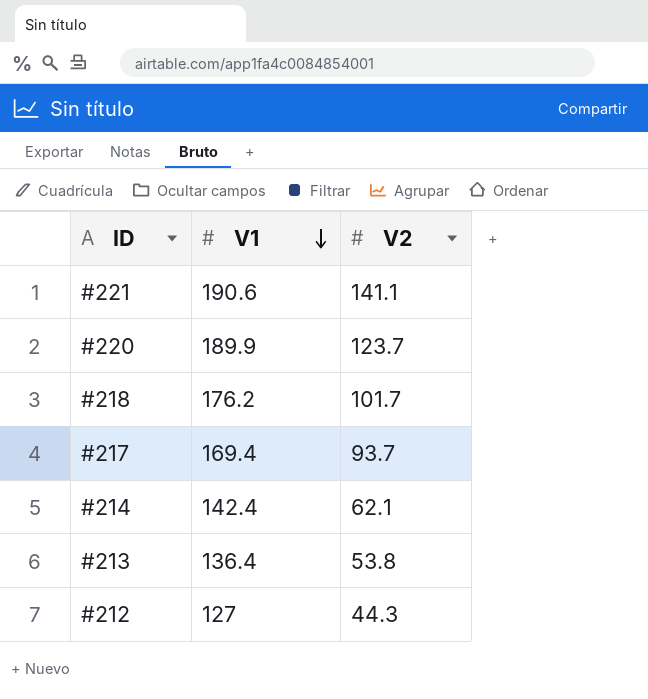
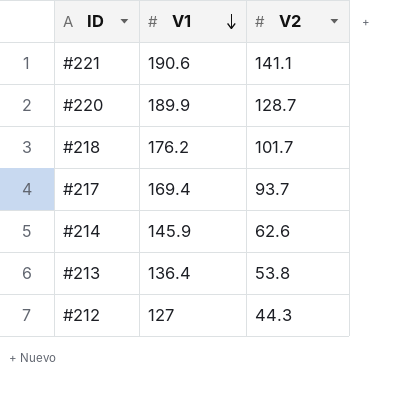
#220 | V2: 123.7 -> 128.7
#214 | V1: 142.4 -> 145.9
#214 | V2: 62.1 -> 62.6

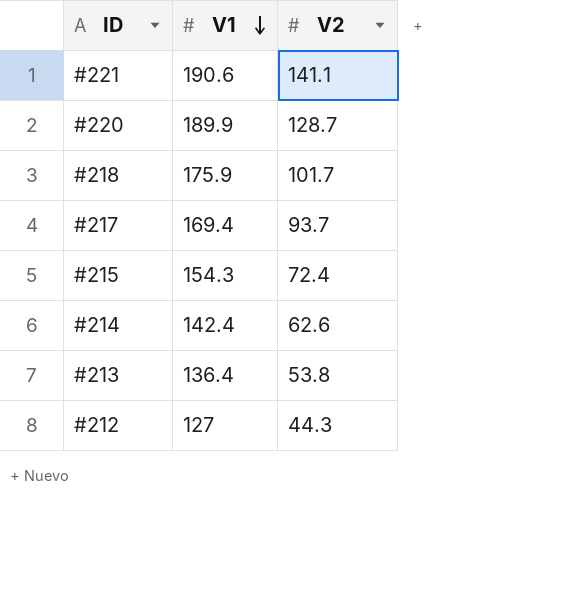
#218 | V1: 176.2 -> 175.9
row #215: none -> 154.3 | 72.4
#214 | V1: 145.9 -> 142.4

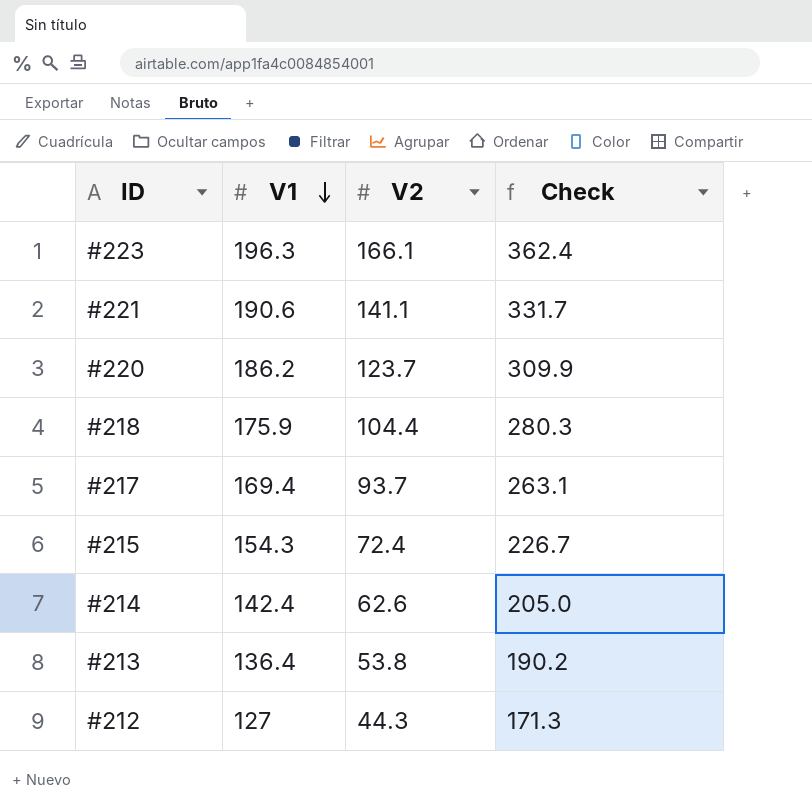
column Check | formula: none -> [V1] + [V2]
row #223: none -> 196.3 | 166.1 | 362.4
#220 | V1: 189.9 -> 186.2
#220 | V2: 128.7 -> 123.7
#218 | V2: 101.7 -> 104.4

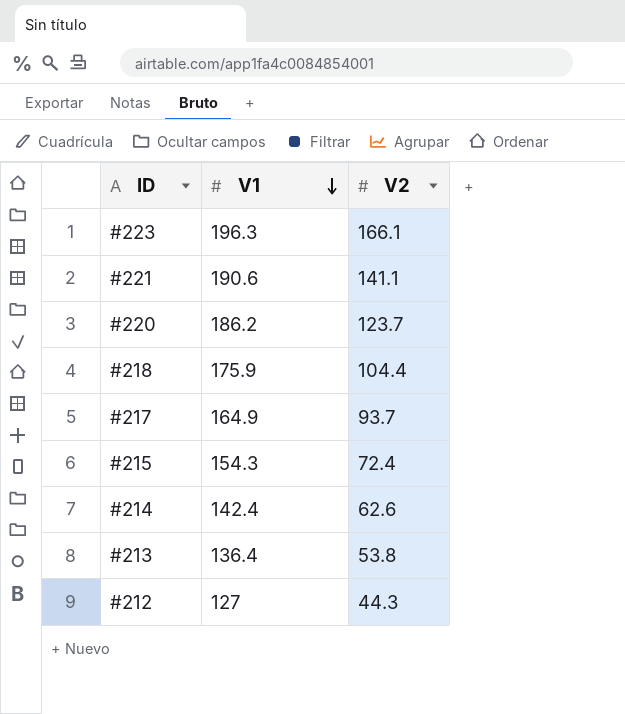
column Check | formula: [V1] + [V2] -> none
#217 | V1: 169.4 -> 164.9

